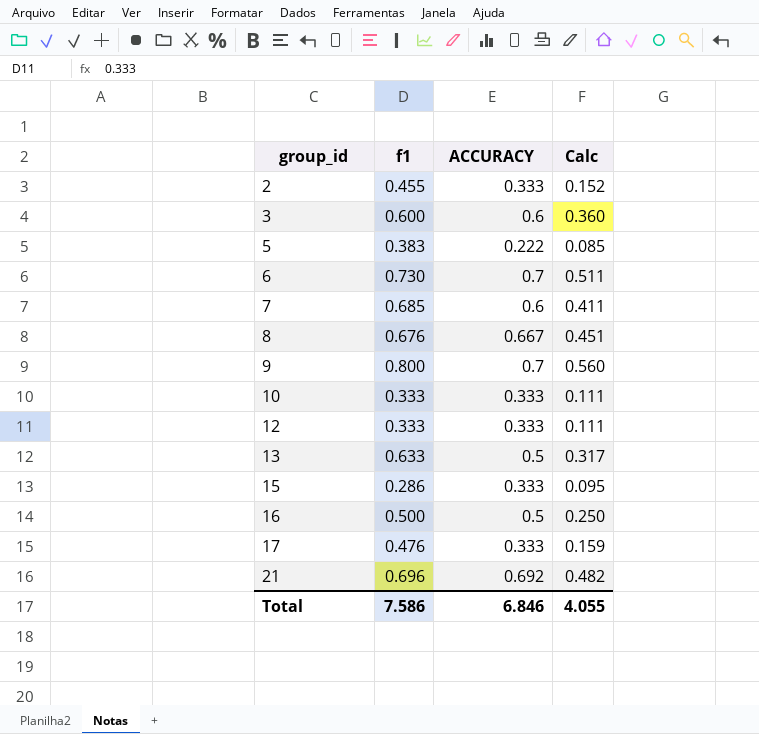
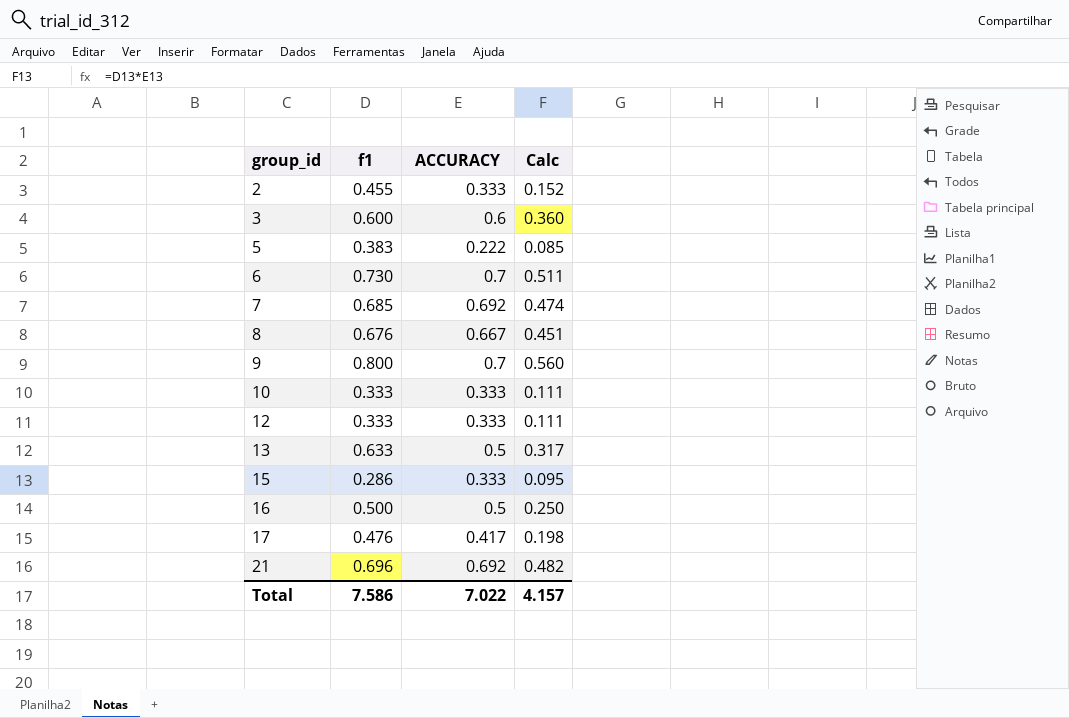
7 | ACCURACY: 0.6 -> 0.692
7 | Calc: 0.411 -> 0.474
17 | ACCURACY: 0.333 -> 0.417
17 | Calc: 0.159 -> 0.198
Total | ACCURACY: 6.846 -> 7.022
Total | Calc: 4.055 -> 4.157

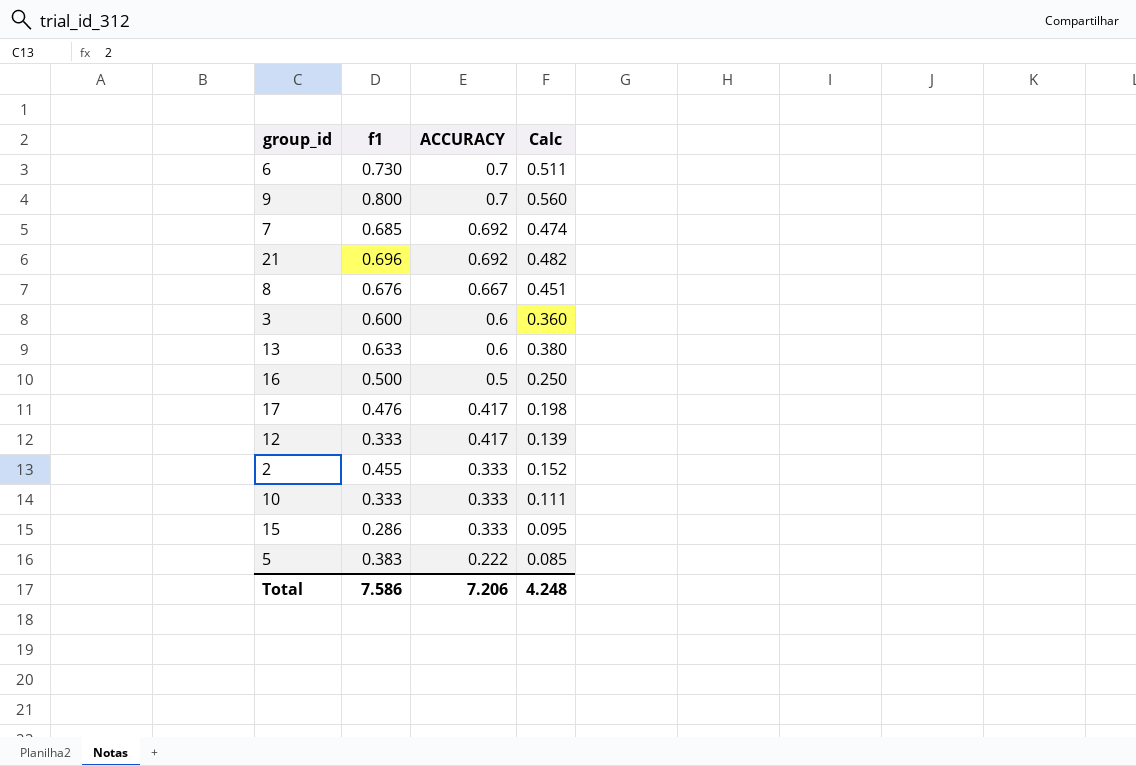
row order: group_id ascending -> ACCURACY descending
13 | ACCURACY: 0.5 -> 0.6
13 | Calc: 0.317 -> 0.380
12 | ACCURACY: 0.333 -> 0.417
12 | Calc: 0.111 -> 0.139
Total | ACCURACY: 7.022 -> 7.206
Total | Calc: 4.157 -> 4.248

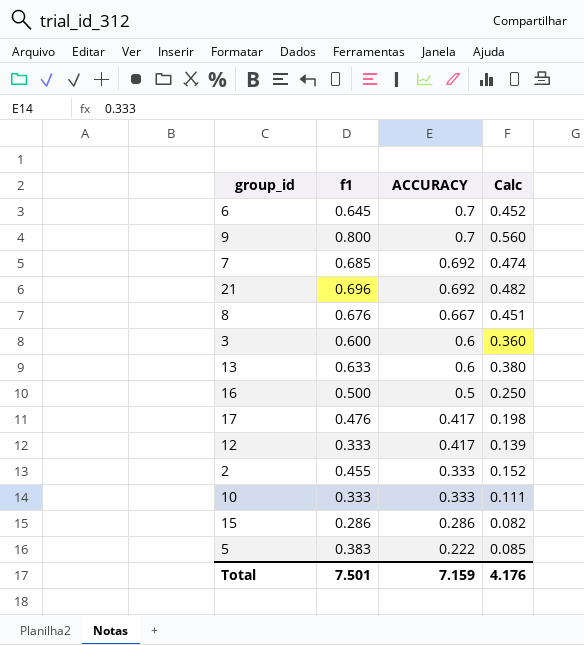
6 | f1: 0.730 -> 0.645
6 | Calc: 0.511 -> 0.452
15 | ACCURACY: 0.333 -> 0.286
15 | Calc: 0.095 -> 0.082
Total | f1: 7.586 -> 7.501
Total | ACCURACY: 7.206 -> 7.159
Total | Calc: 4.248 -> 4.176

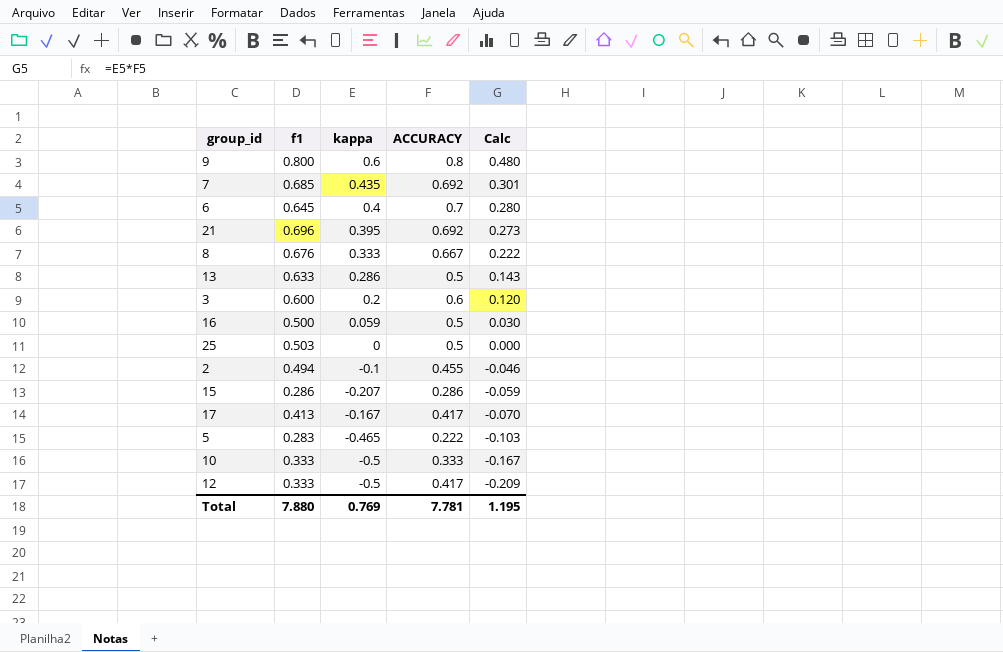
row order: ACCURACY descending -> Calc descending
column kappa | position: none -> 3
column Calc | formula: [f1] * [ACCURACY] -> [kappa] * [ACCURACY]
9 | ACCURACY: 0.7 -> 0.8
13 | ACCURACY: 0.6 -> 0.5
row 25: none -> 0.503 | 0 | 0.5 | 0.000
2 | f1: 0.455 -> 0.494
2 | ACCURACY: 0.333 -> 0.455
17 | f1: 0.476 -> 0.413
5 | f1: 0.383 -> 0.283
Total | f1: 7.501 -> 7.880
Total | ACCURACY: 7.159 -> 7.781
Total | Calc: 4.176 -> 1.195

